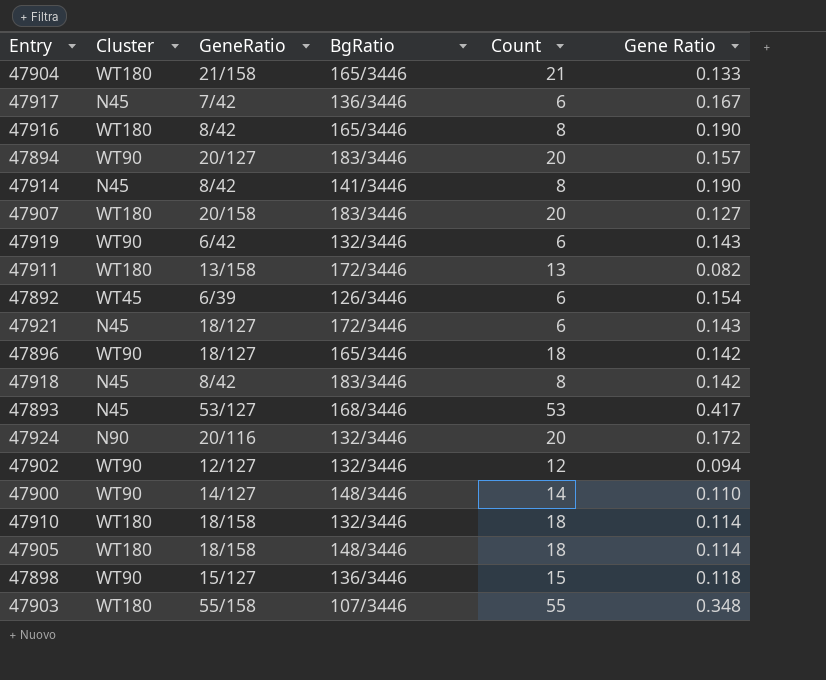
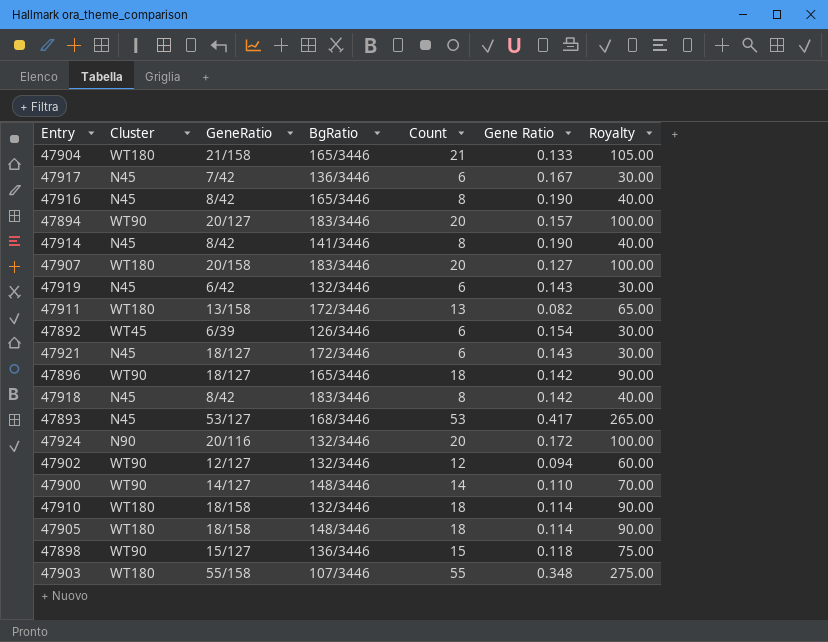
column Royalty | formula: none -> [Count] * 5
47916 | Cluster: WT180 -> N45
47919 | Cluster: WT90 -> N45

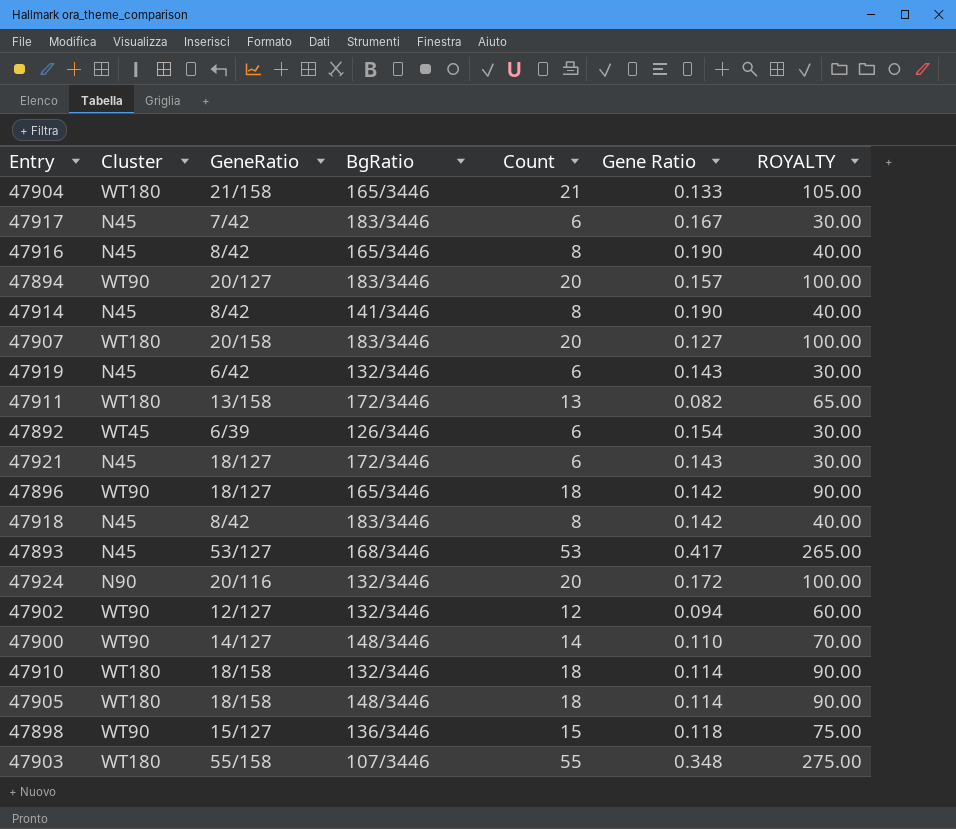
column name: Royalty -> ROYALTY
47917 | BgRatio: 136/3446 -> 183/3446

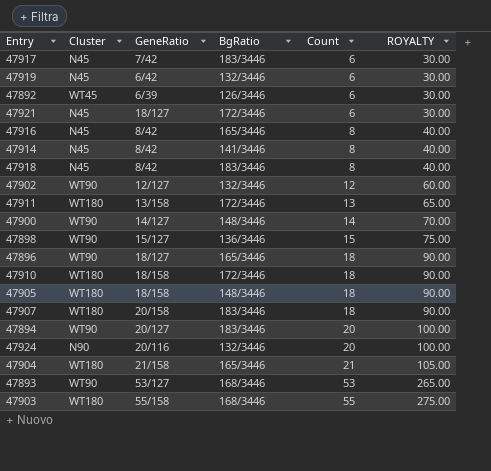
row order: none -> Count ascending
column Gene Ratio | position: 6 -> none
47910 | BgRatio: 132/3446 -> 172/3446
47907 | Count: 20 -> 18
47907 | ROYALTY: 100.00 -> 90.00
47893 | Cluster: N45 -> WT90
47903 | BgRatio: 107/3446 -> 168/3446

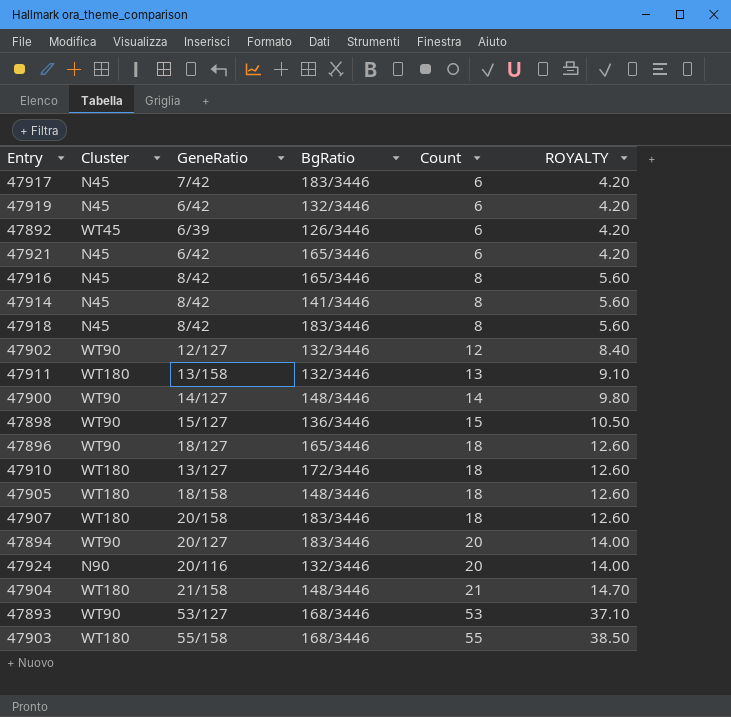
column ROYALTY | formula: [Count] * 5 -> [Count] * 0.7
47921 | GeneRatio: 18/127 -> 6/42
47921 | BgRatio: 172/3446 -> 165/3446
47911 | BgRatio: 172/3446 -> 132/3446
47910 | GeneRatio: 18/158 -> 13/127
47904 | BgRatio: 165/3446 -> 148/3446

